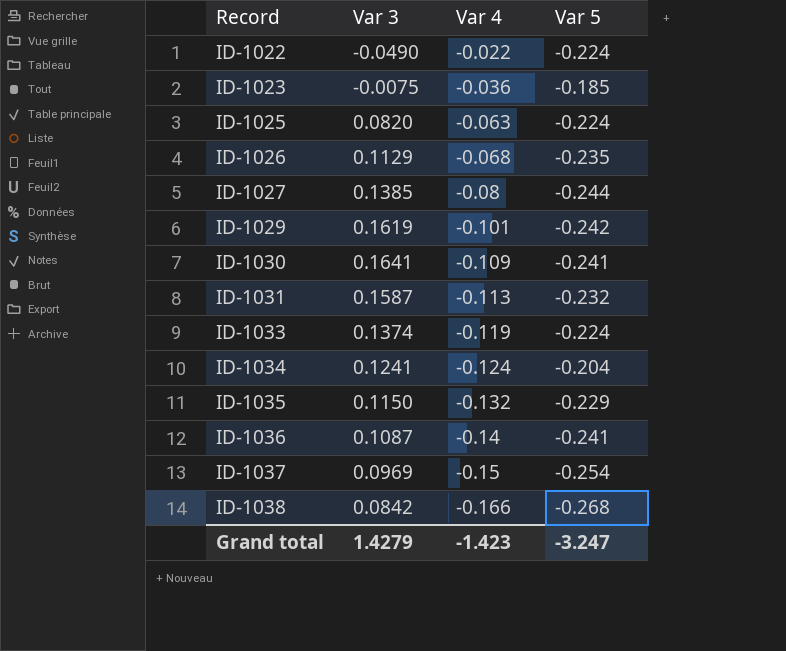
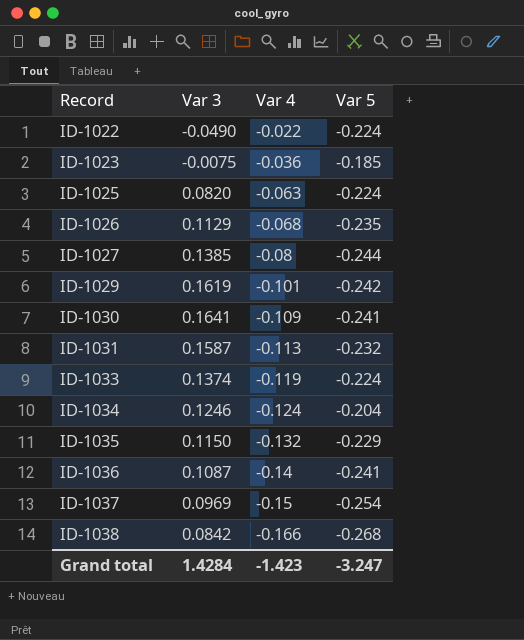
ID-1034 | Var 3: 0.1241 -> 0.1246
Grand total | Var 3: 1.4279 -> 1.4284

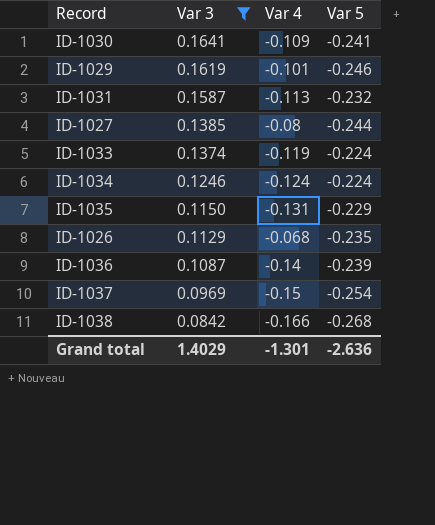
filter: none -> Var 3 >= 0.0842
row order: Record ascending -> Var 3 descending
ID-1029 | Var 5: -0.242 -> -0.246
ID-1034 | Var 5: -0.204 -> -0.224
ID-1035 | Var 4: -0.132 -> -0.131
ID-1036 | Var 5: -0.241 -> -0.239
Grand total | Var 3: 1.4284 -> 1.4029
Grand total | Var 4: -1.423 -> -1.301
Grand total | Var 5: -3.247 -> -2.636

